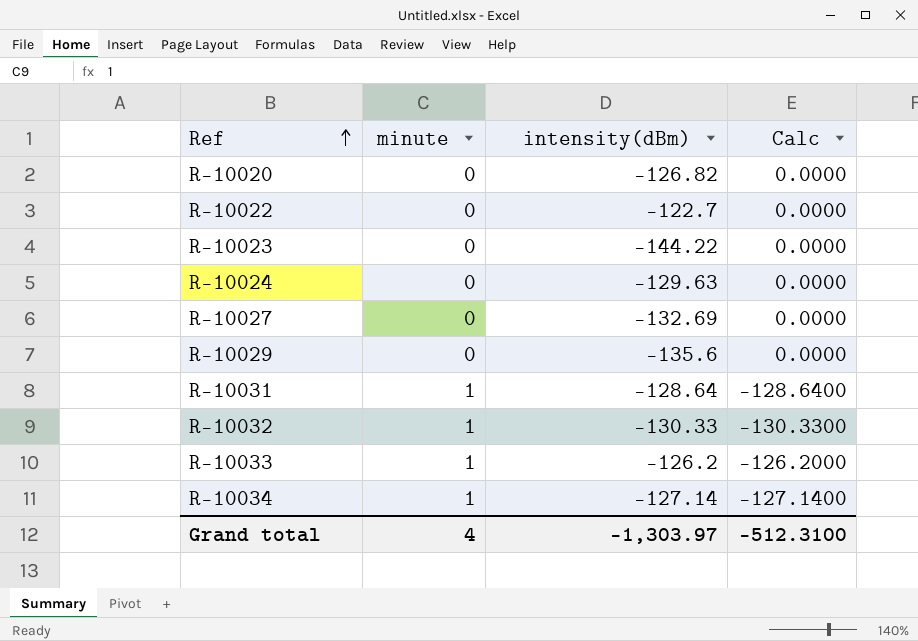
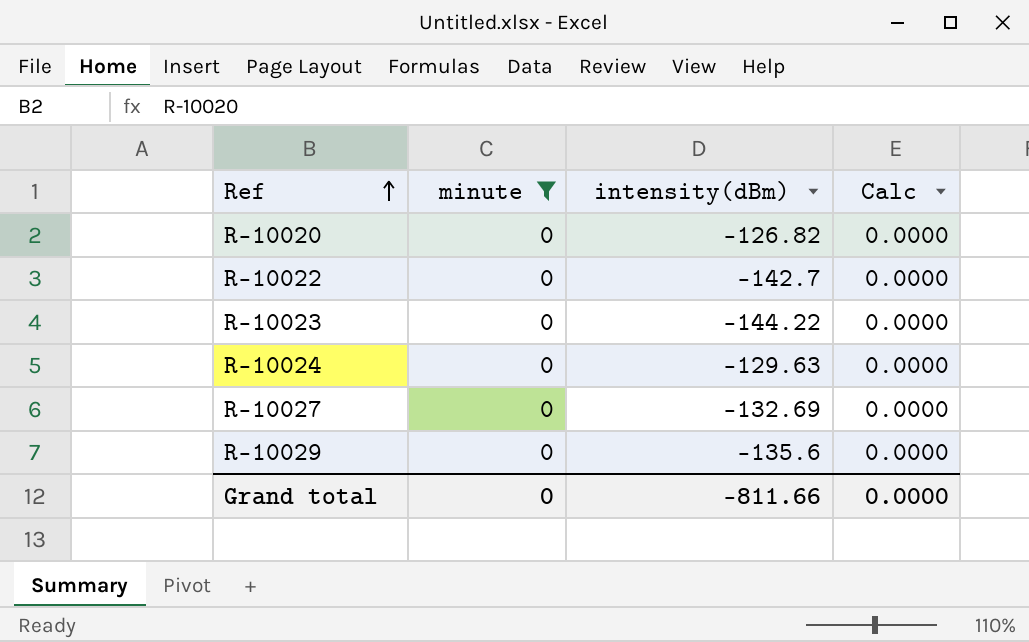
filter: none -> minute = 0
R-10022 | intensity(dBm): -122.7 -> -142.7
Grand total | minute: 4 -> 0
Grand total | intensity(dBm): -1,303.97 -> -811.66
Grand total | Calc: -512.3100 -> 0.0000

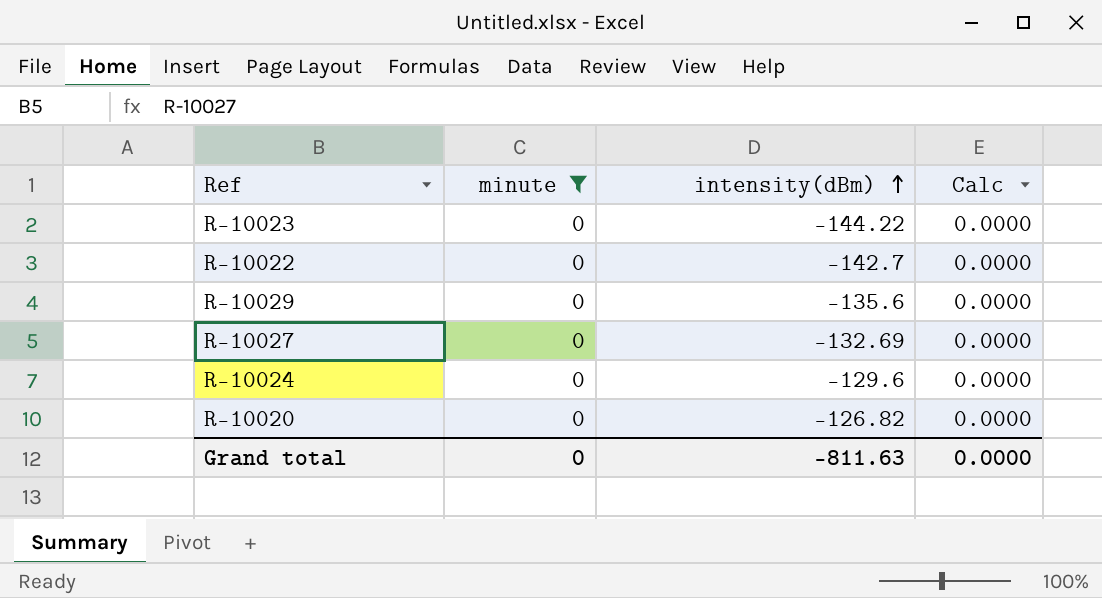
row order: Ref ascending -> intensity(dBm) ascending
R-10024 | intensity(dBm): -129.63 -> -129.6
Grand total | intensity(dBm): -811.66 -> -811.63

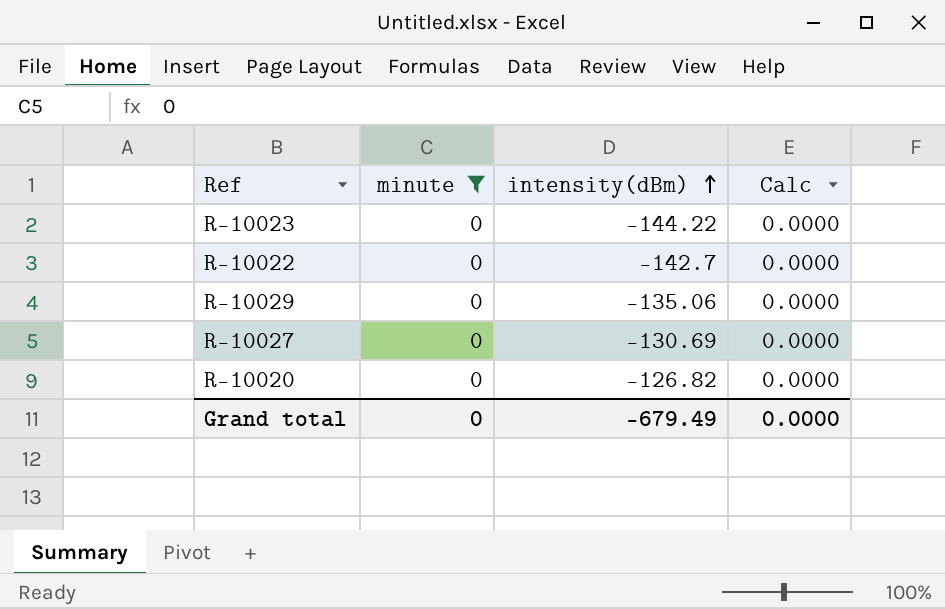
row R-10024: 0 | -129.6 | 0.0000 -> none
R-10029 | intensity(dBm): -135.6 -> -135.06
R-10027 | intensity(dBm): -132.69 -> -130.69
Grand total | intensity(dBm): -811.63 -> -679.49

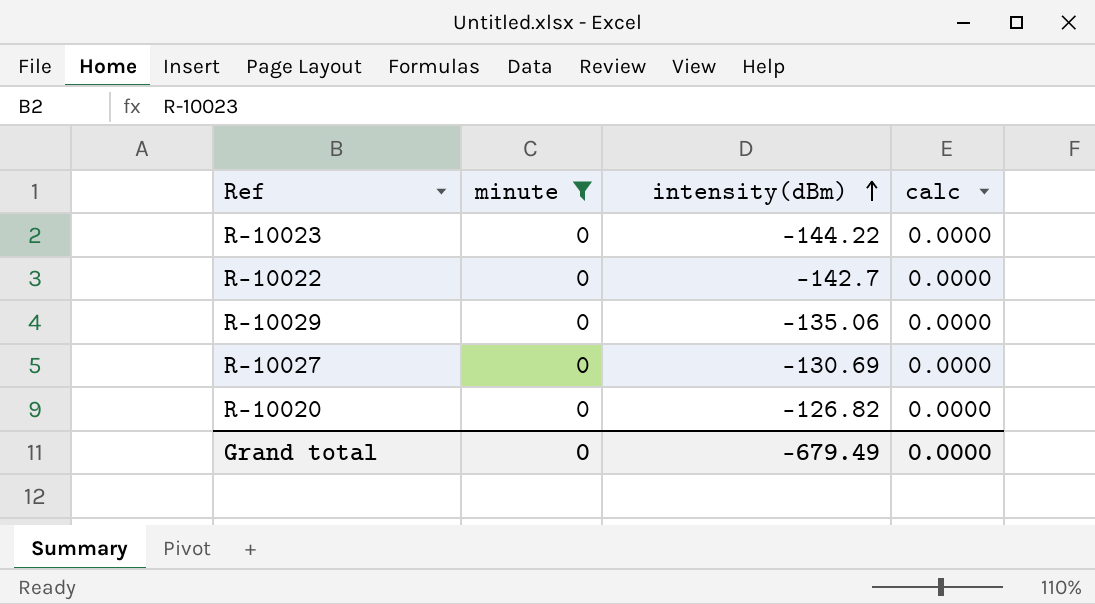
column name: Calc -> calc

